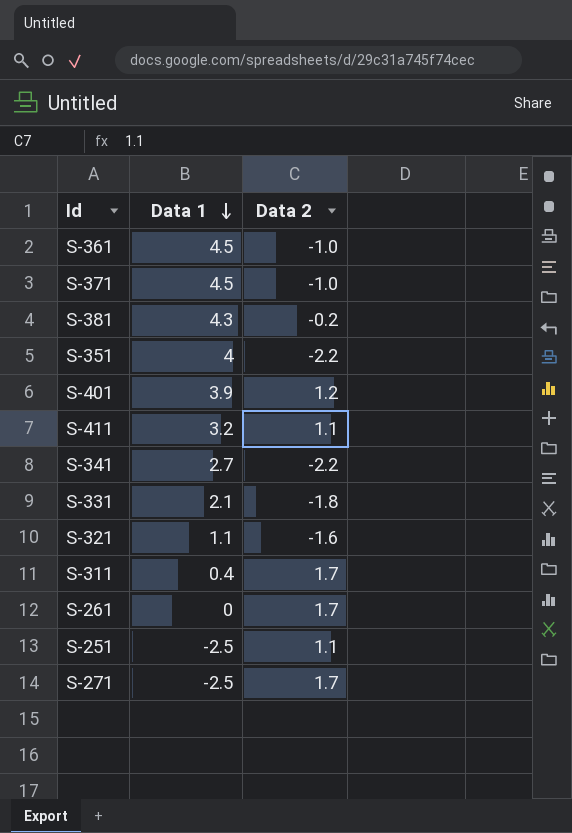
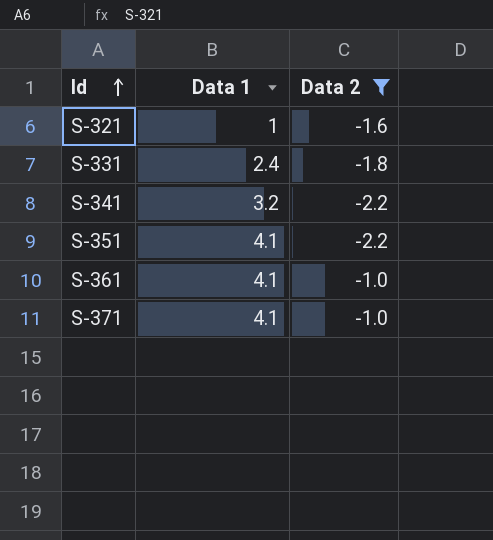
filter: none -> Data 2 <= -1.0
row order: Data 1 descending -> Id ascending
S-321 | Data 1: 1.1 -> 1
S-331 | Data 1: 2.1 -> 2.4
S-341 | Data 1: 2.7 -> 3.2
S-351 | Data 1: 4 -> 4.1
S-361 | Data 1: 4.5 -> 4.1
S-371 | Data 1: 4.5 -> 4.1

